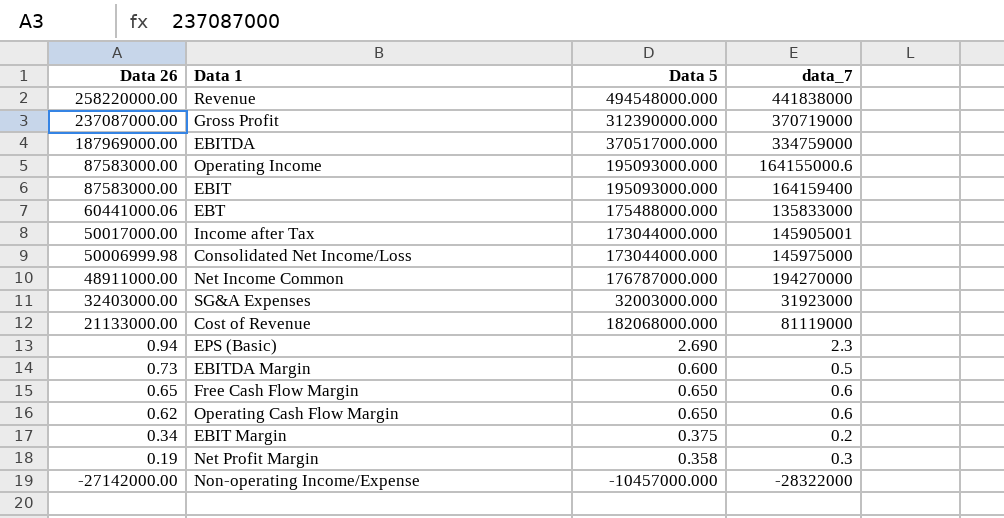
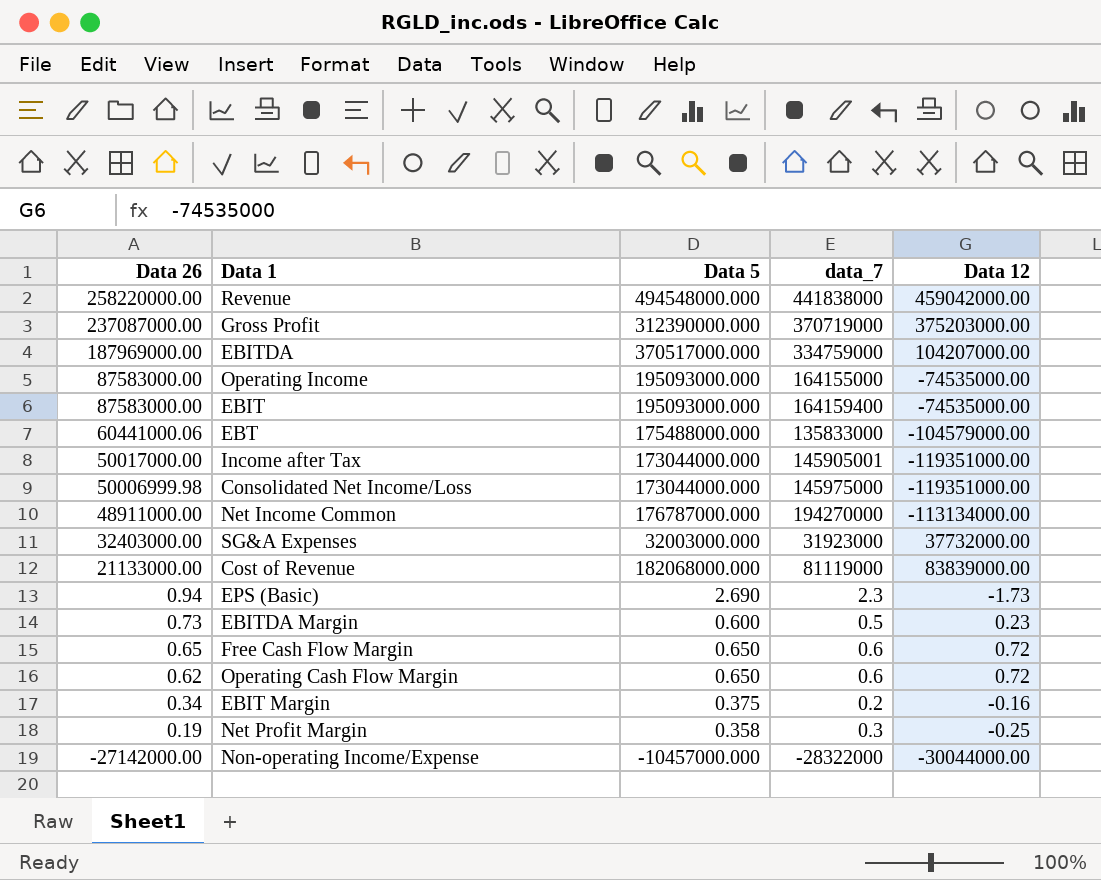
column Data 12 | position: none -> 5
Operating Income | data_7: 164155000.6 -> 164155000

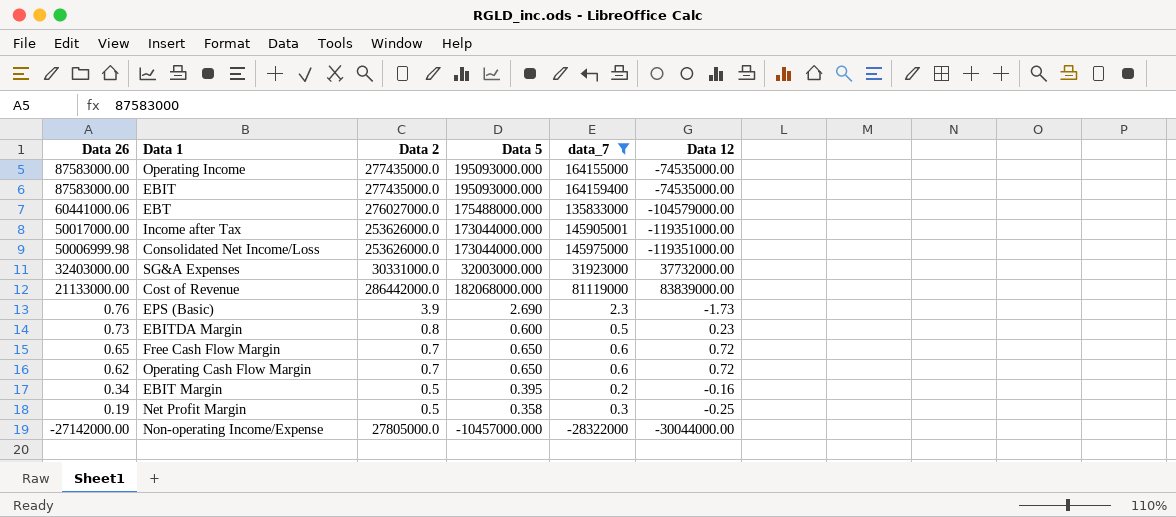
filter: none -> data_7 <= 164159400
column Data 2 | position: none -> 3
EPS (Basic) | Data 26: 0.94 -> 0.76
EBIT Margin | Data 5: 0.375 -> 0.395

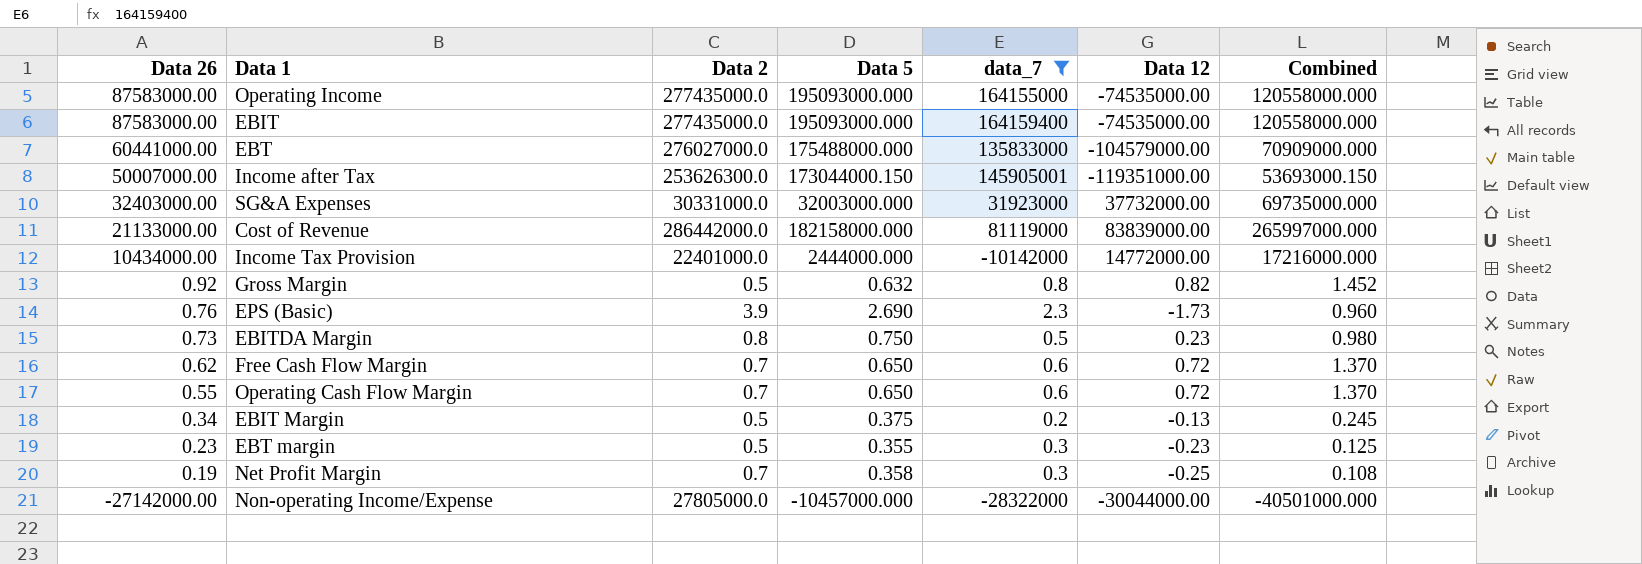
column Combined | formula: none -> [Data 5] + [Data 12]
row Consolidated Net Income/Loss: 50006999.98 | 253626000.0 | 173044000.000 | 145975000 | -119351000.00 -> none
EBT | Data 26: 60441000.06 -> 60441000.00
Income after Tax | Data 26: 50017000.00 -> 50007000.00
Income after Tax | Data 2: 253626000.0 -> 253626300.0
Income after Tax | Data 5: 173044000.000 -> 173044000.150
Cost of Revenue | Data 5: 182068000.000 -> 182158000.000
row Income Tax Provision: none -> 10434000.00 | 22401000.0 | 2444000.000 | -10142000 | 14772000.00 | 17216000.000
row Gross Margin: none -> 0.92 | 0.5 | 0.632 | 0.8 | 0.82 | 1.452
EBITDA Margin | Data 5: 0.600 -> 0.750
Free Cash Flow Margin | Data 26: 0.65 -> 0.62
Operating Cash Flow Margin | Data 26: 0.62 -> 0.55
EBIT Margin | Data 5: 0.395 -> 0.375
EBIT Margin | Data 12: -0.16 -> -0.13
row EBT margin: none -> 0.23 | 0.5 | 0.355 | 0.3 | -0.23 | 0.125
Net Profit Margin | Data 2: 0.5 -> 0.7

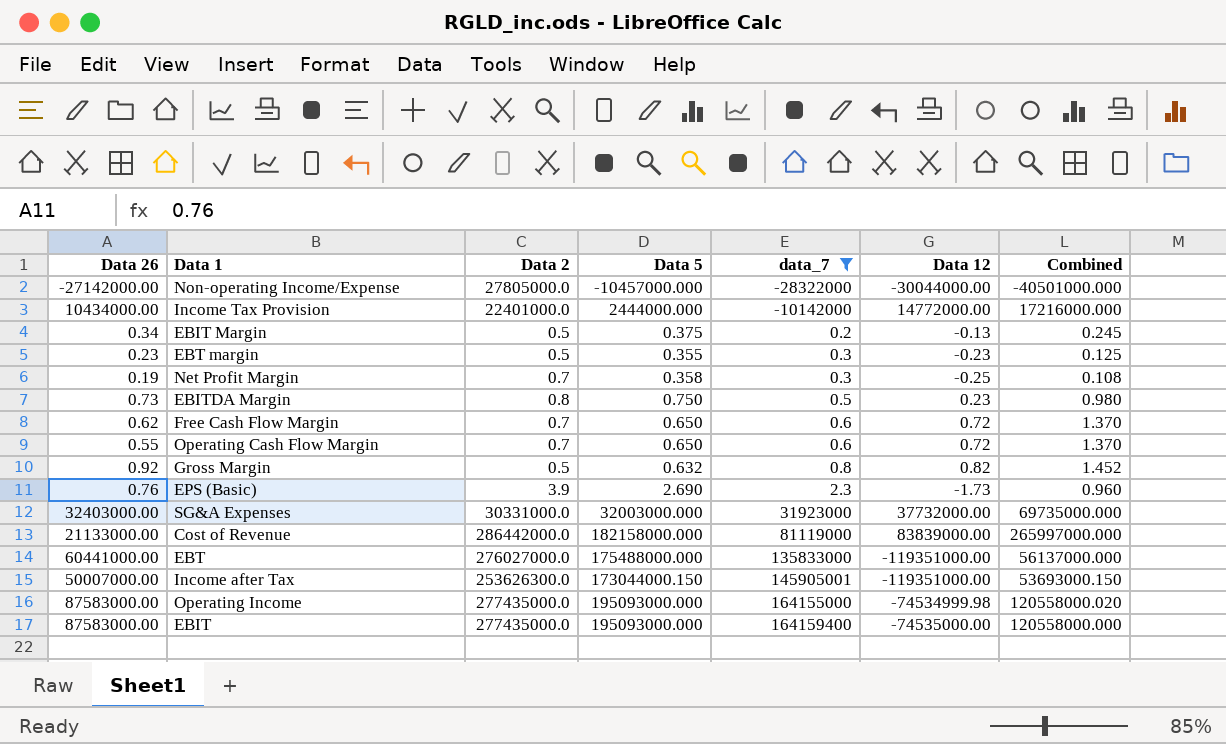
row order: Data 26 descending -> data_7 ascending
EBT | Data 12: -104579000.00 -> -119351000.00
EBT | Combined: 70909000.000 -> 56137000.000
Operating Income | Data 12: -74535000.00 -> -74534999.98
Operating Income | Combined: 120558000.000 -> 120558000.020

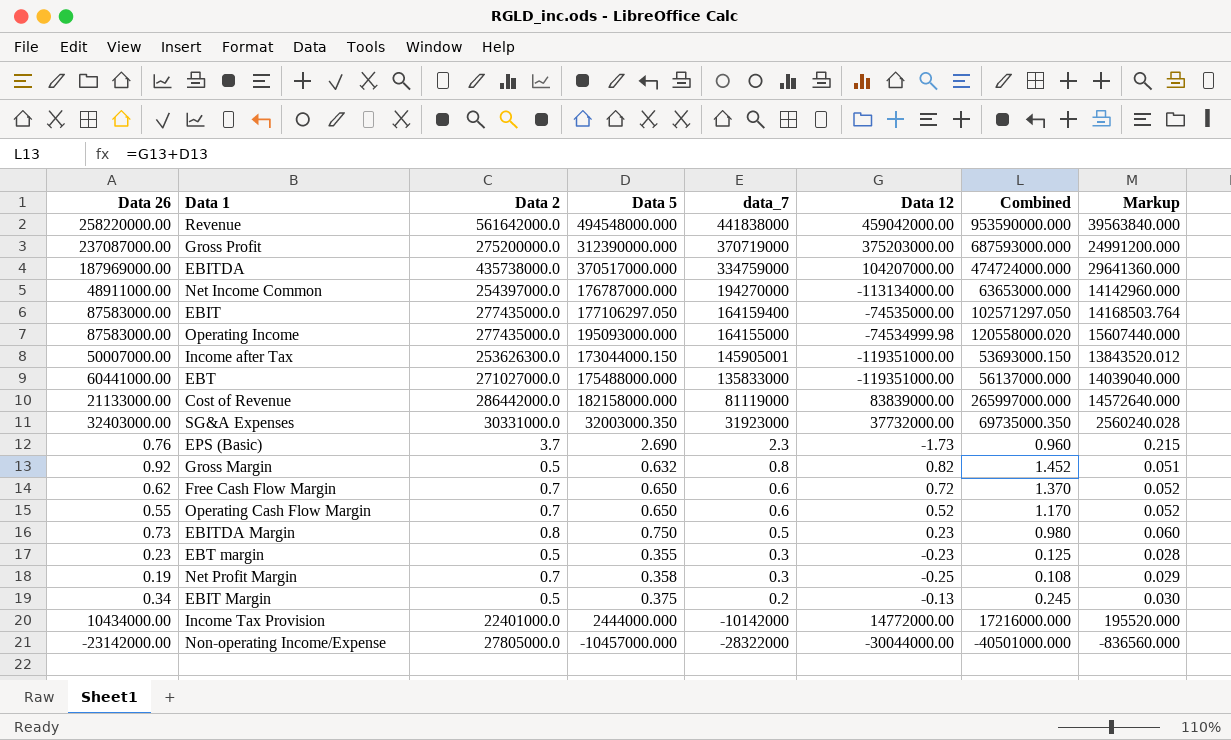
filter: data_7 <= 164159400 -> none
row order: data_7 ascending -> data_7 descending
column Markup | formula: none -> [Data 5] * 0.08
EBIT | Data 5: 195093000.000 -> 177106297.050
EBIT | Combined: 120558000.000 -> 102571297.050
EBT | Data 2: 276027000.0 -> 271027000.0
SG&A Expenses | Data 5: 32003000.000 -> 32003000.350
SG&A Expenses | Combined: 69735000.000 -> 69735000.350
EPS (Basic) | Data 2: 3.9 -> 3.7
Operating Cash Flow Margin | Data 12: 0.72 -> 0.52
Operating Cash Flow Margin | Combined: 1.370 -> 1.170
Non-operating Income/Expense | Data 26: -27142000.00 -> -23142000.00

